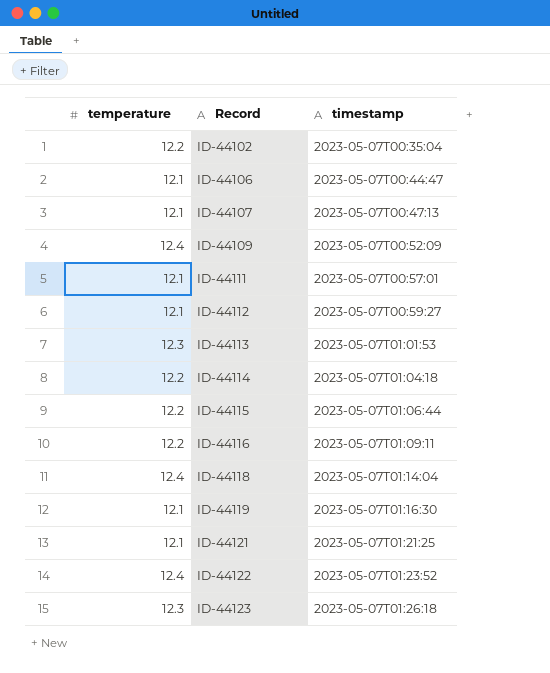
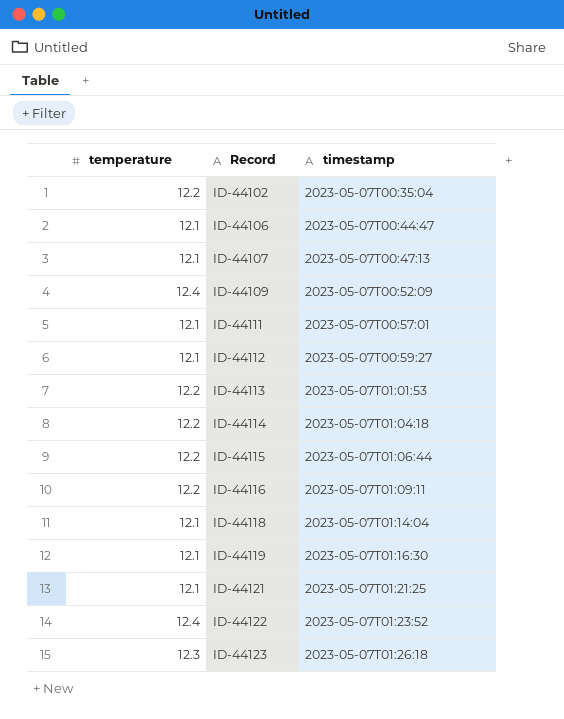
ID-44113 | temperature: 12.3 -> 12.2
ID-44118 | temperature: 12.4 -> 12.1

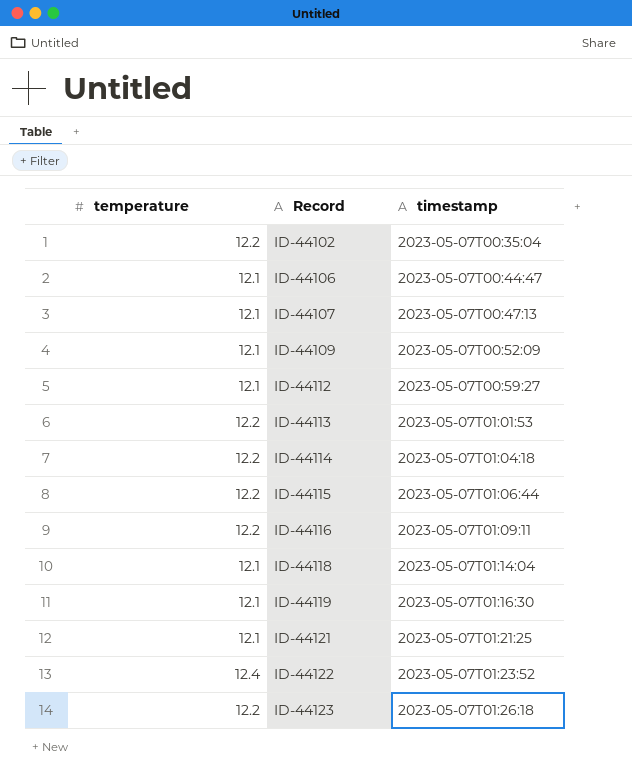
row ID-44111: 12.1 | 2023-05-07T00:57:01 -> none
ID-44109 | temperature: 12.4 -> 12.1
ID-44123 | temperature: 12.3 -> 12.2

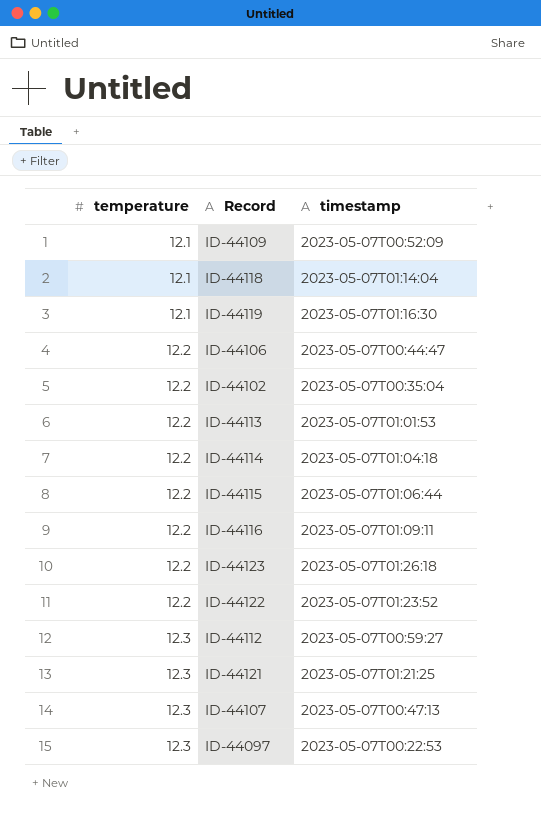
row order: Record ascending -> temperature ascending
ID-44106 | temperature: 12.1 -> 12.2
ID-44122 | temperature: 12.4 -> 12.2
ID-44112 | temperature: 12.1 -> 12.3
ID-44121 | temperature: 12.1 -> 12.3
ID-44107 | temperature: 12.1 -> 12.3
row ID-44097: none -> 12.3 | 2023-05-07T00:22:53

